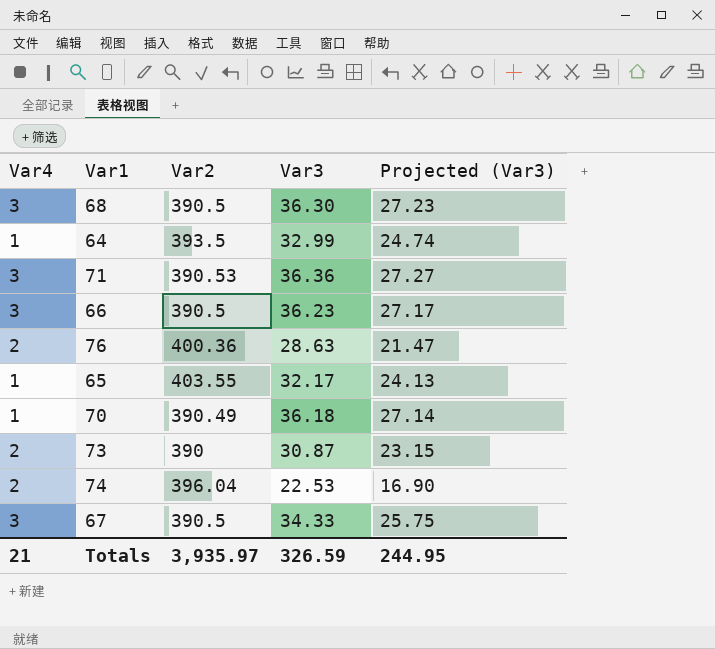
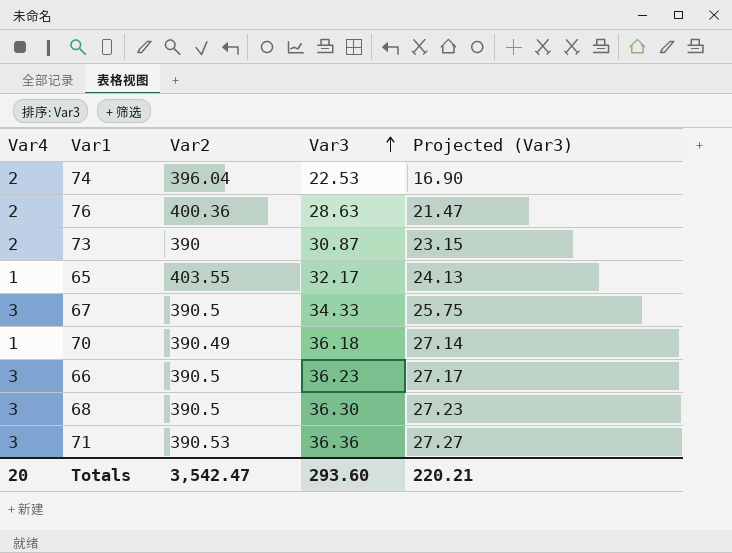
row order: none -> Var3 ascending
row 64: 1 | 393.5 | 32.99 | 24.74 -> none
Totals | Var4: 21 -> 20
Totals | Var2: 3,935.97 -> 3,542.47
Totals | Var3: 326.59 -> 293.60
Totals | Projected (Var3): 244.95 -> 220.21

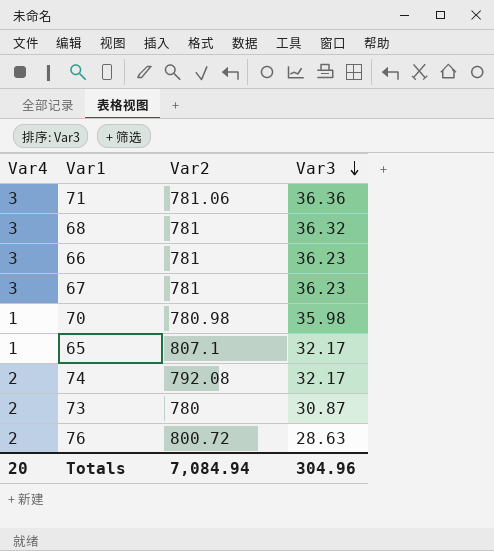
row order: Var3 ascending -> Var3 descending
column Projected (Var3) | formula: [Var3] * 0.75 -> none
71 | Var2: 390.53 -> 781.06
68 | Var2: 390.5 -> 781
68 | Var3: 36.30 -> 36.32
66 | Var2: 390.5 -> 781
67 | Var2: 390.5 -> 781
67 | Var3: 34.33 -> 36.23
70 | Var2: 390.49 -> 780.98
70 | Var3: 36.18 -> 35.98
65 | Var2: 403.55 -> 807.1
74 | Var2: 396.04 -> 792.08
74 | Var3: 22.53 -> 32.17
73 | Var2: 390 -> 780
76 | Var2: 400.36 -> 800.72
Totals | Var2: 3,542.47 -> 7,084.94
Totals | Var3: 293.60 -> 304.96

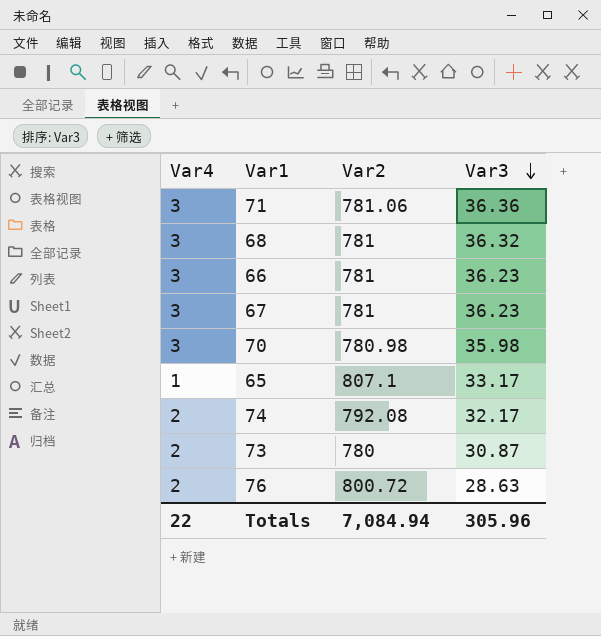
70 | Var4: 1 -> 3
65 | Var3: 32.17 -> 33.17
Totals | Var4: 20 -> 22
Totals | Var3: 304.96 -> 305.96

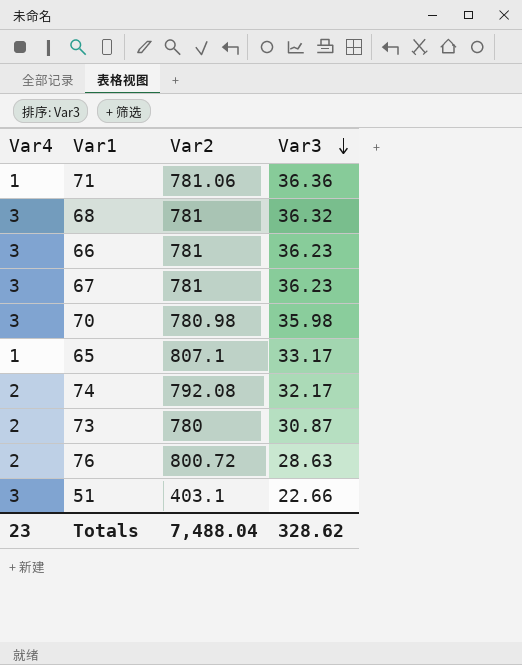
71 | Var4: 3 -> 1
row 51: none -> 3 | 403.1 | 22.66
Totals | Var4: 22 -> 23
Totals | Var2: 7,084.94 -> 7,488.04
Totals | Var3: 305.96 -> 328.62

